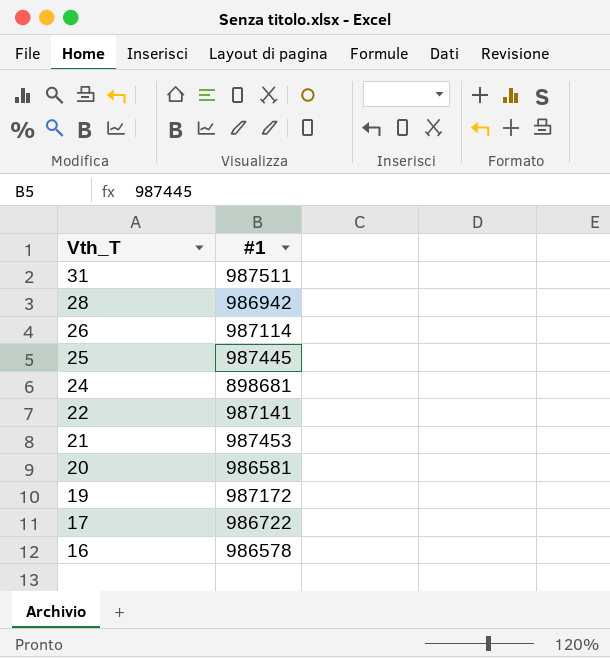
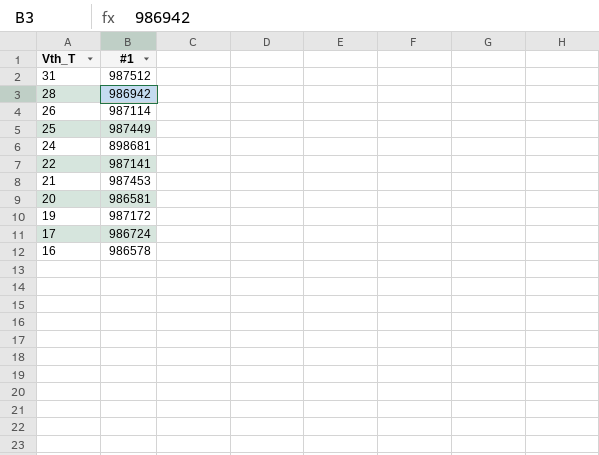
31 | #1: 987511 -> 987512
25 | #1: 987445 -> 987449
17 | #1: 986722 -> 986724

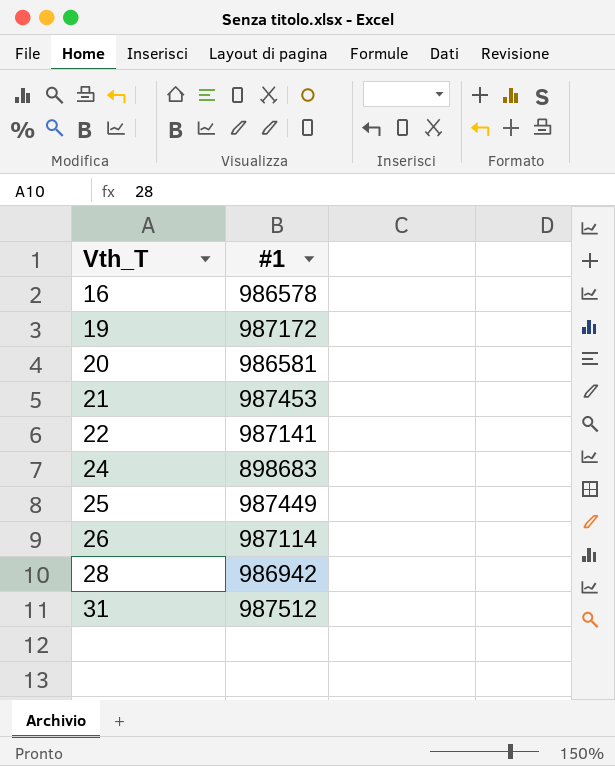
row order: Vth_T descending -> Vth_T ascending
row 17: 986724 -> none
24 | #1: 898681 -> 898683

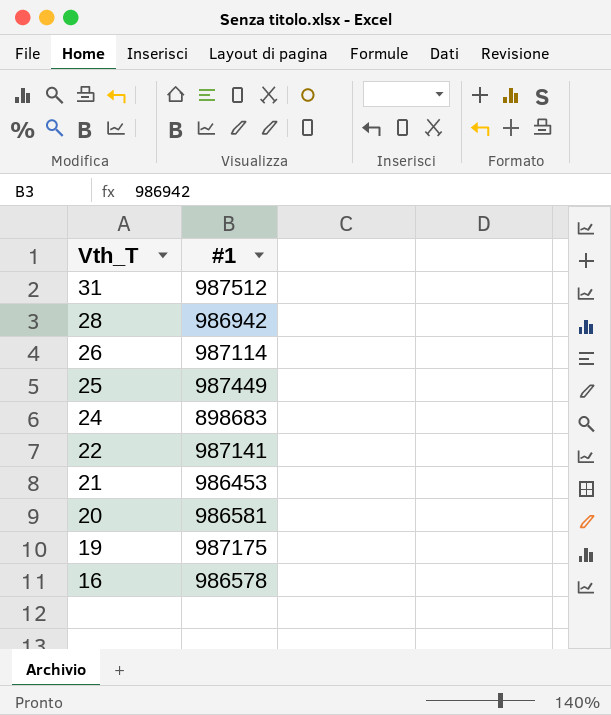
row order: Vth_T ascending -> Vth_T descending
21 | #1: 987453 -> 986453
19 | #1: 987172 -> 987175

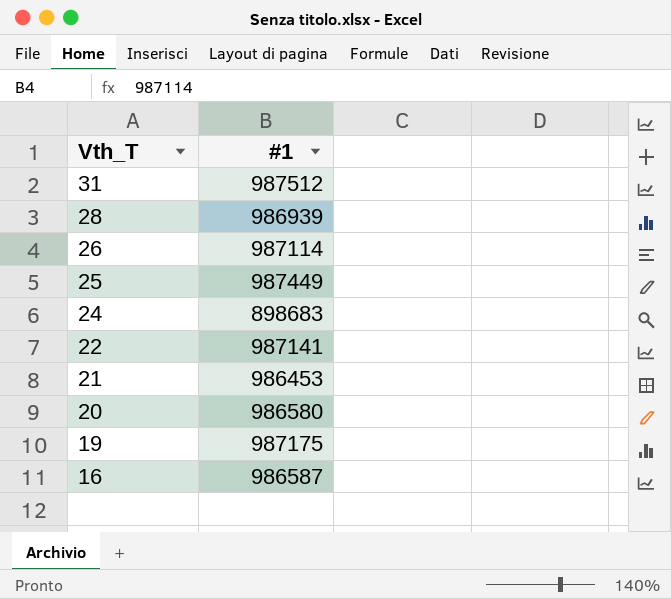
28 | #1: 986942 -> 986939
20 | #1: 986581 -> 986580
16 | #1: 986578 -> 986587

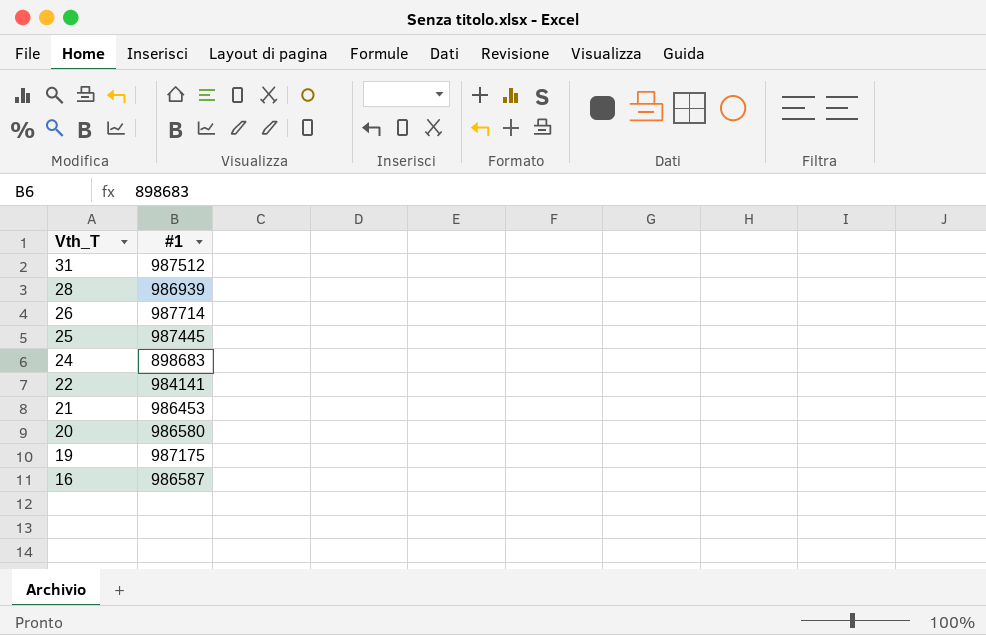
26 | #1: 987114 -> 987714
25 | #1: 987449 -> 987445
22 | #1: 987141 -> 984141

